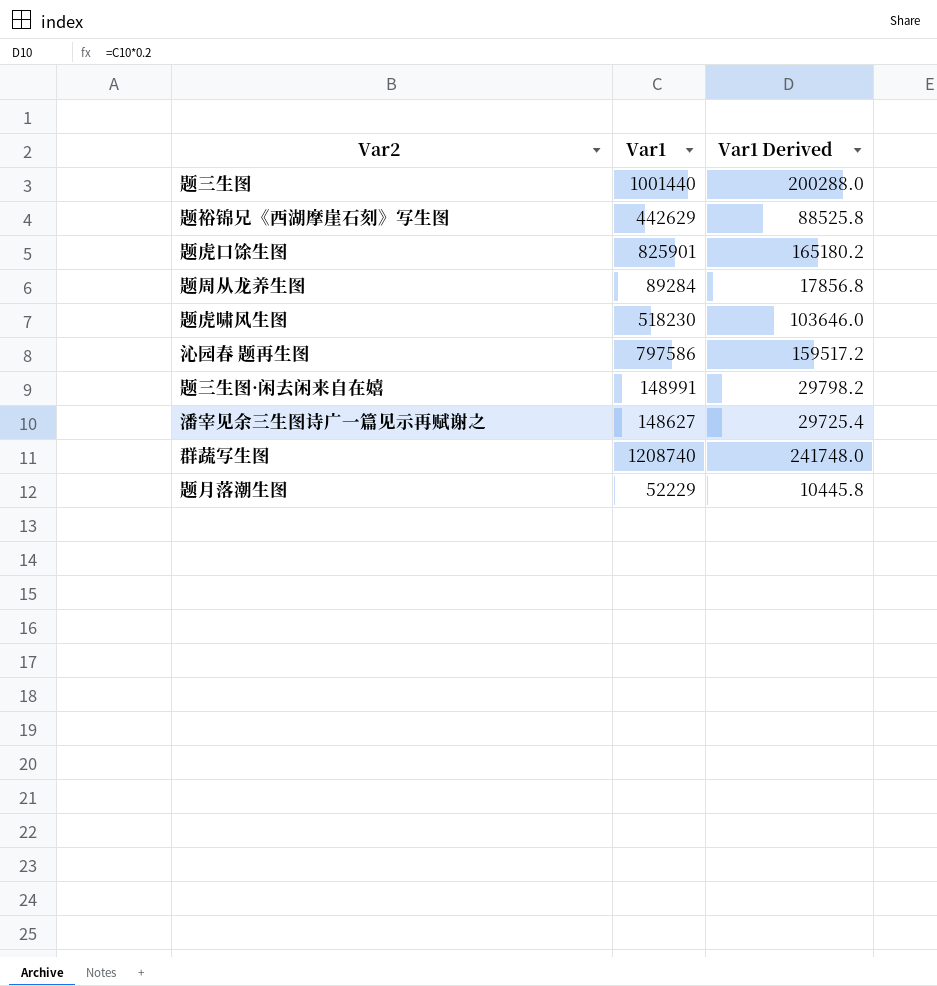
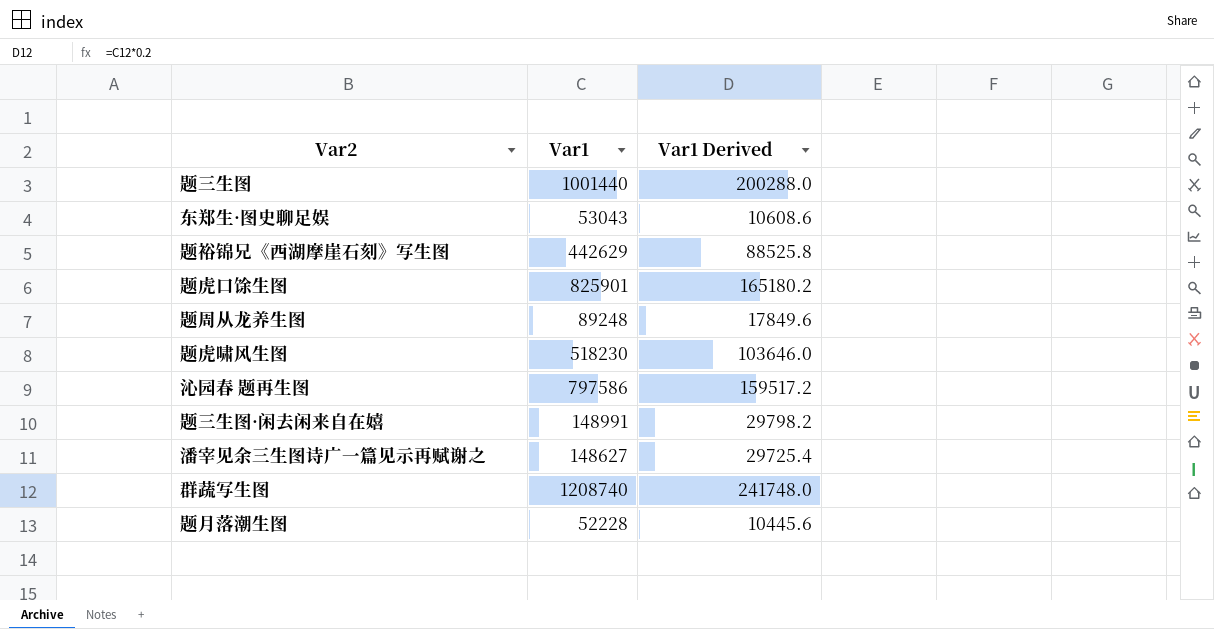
row 东郑生·图史聊足娱: none -> 53043 | 10608.6
题周从龙养生图 | Var1: 89284 -> 89248
题周从龙养生图 | Var1 Derived: 17856.8 -> 17849.6
题月落潮生图 | Var1: 52229 -> 52228
题月落潮生图 | Var1 Derived: 10445.8 -> 10445.6

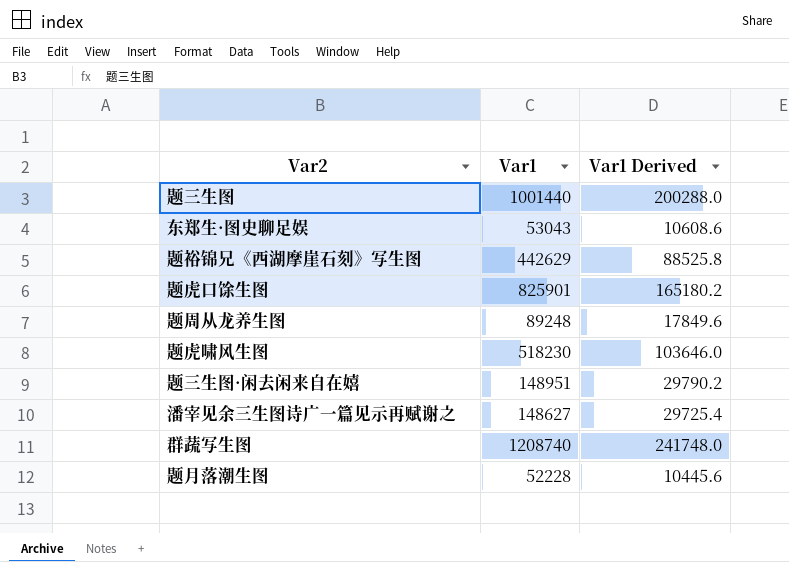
row 沁园春 题再生图: 797586 | 159517.2 -> none
题三生图·闲去闲来自在嬉 | Var1: 148991 -> 148951
题三生图·闲去闲来自在嬉 | Var1 Derived: 29798.2 -> 29790.2

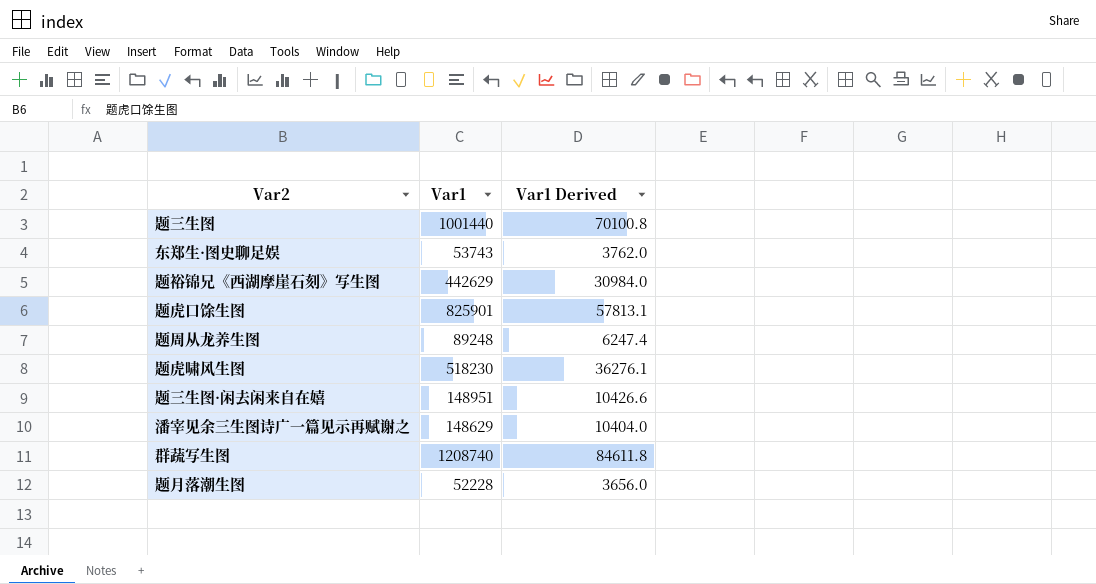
column Var1 Derived | formula: [Var1] * 0.2 -> [Var1] * 0.07
东郑生·图史聊足娱 | Var1: 53043 -> 53743
潘宰见余三生图诗广一篇见示再赋谢之 | Var1: 148627 -> 148629

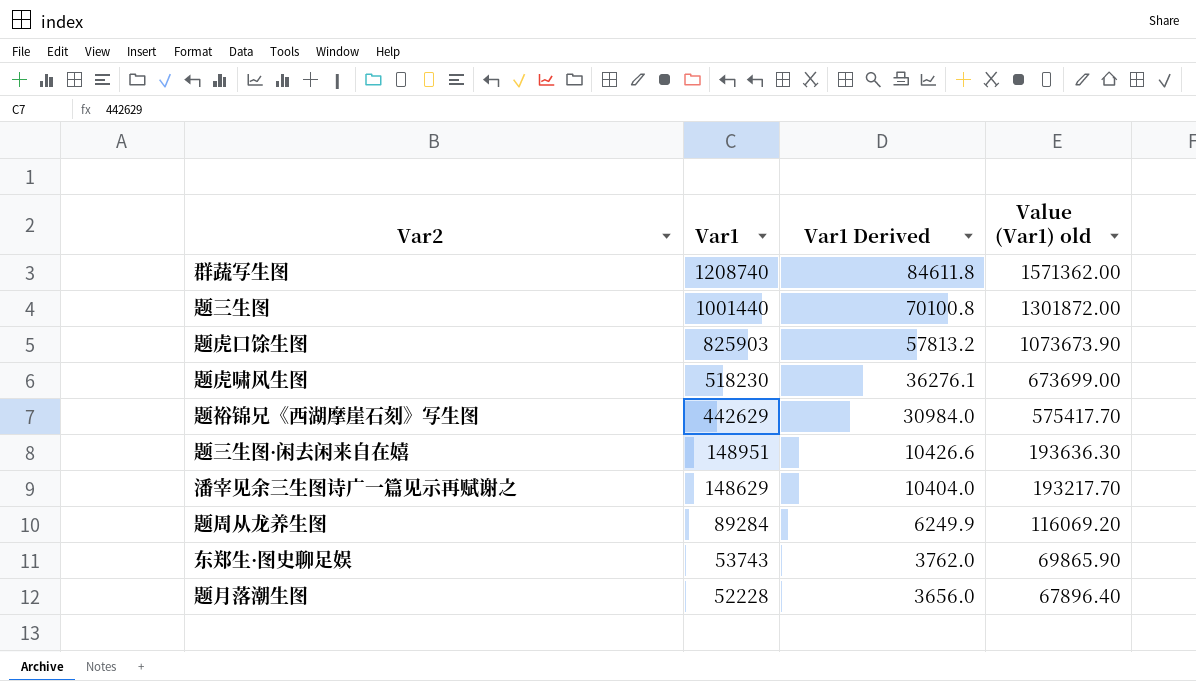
row order: none -> Var1 descending
column Value (Var1) old | formula: none -> [Var1] * 1.3
题虎口馀生图 | Var1: 825901 -> 825903
题虎口馀生图 | Var1 Derived: 57813.1 -> 57813.2
题周从龙养生图 | Var1: 89248 -> 89284
题周从龙养生图 | Var1 Derived: 6247.4 -> 6249.9

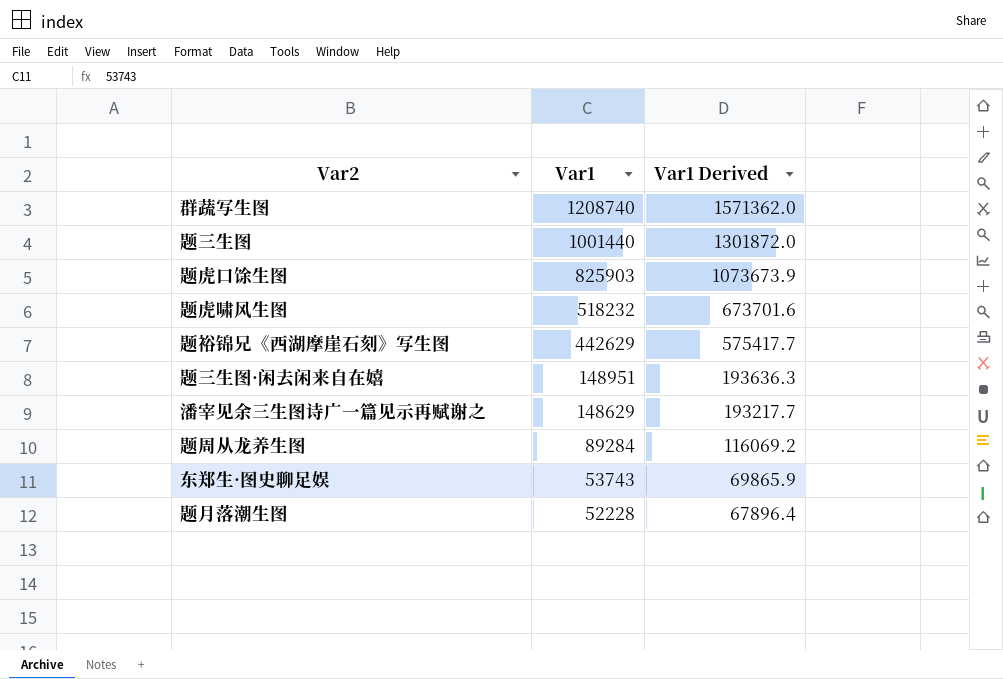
column Value (Var1) old | formula: [Var1] * 1.3 -> none
column Var1 Derived | formula: [Var1] * 0.07 -> [Var1] * 1.3
题虎啸风生图 | Var1: 518230 -> 518232

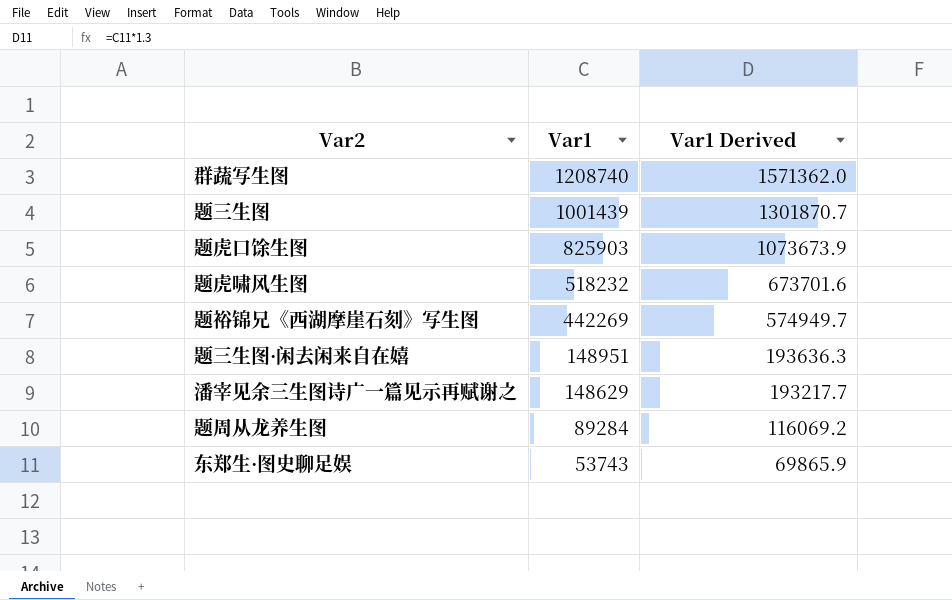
row 题月落潮生图: 52228 | 67896.4 -> none
题三生图 | Var1: 1001440 -> 1001439
题三生图 | Var1 Derived: 1301872.0 -> 1301870.7
题裕锦兄《西湖摩崖石刻》写生图 | Var1: 442629 -> 442269
题裕锦兄《西湖摩崖石刻》写生图 | Var1 Derived: 575417.7 -> 574949.7

